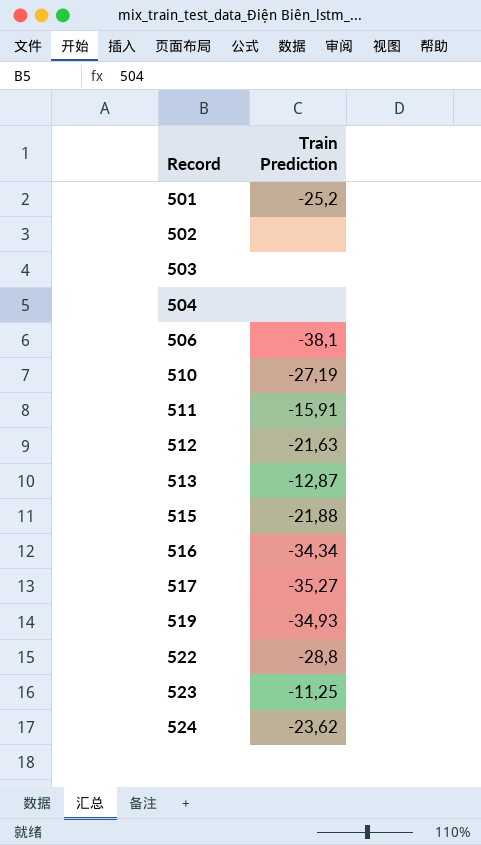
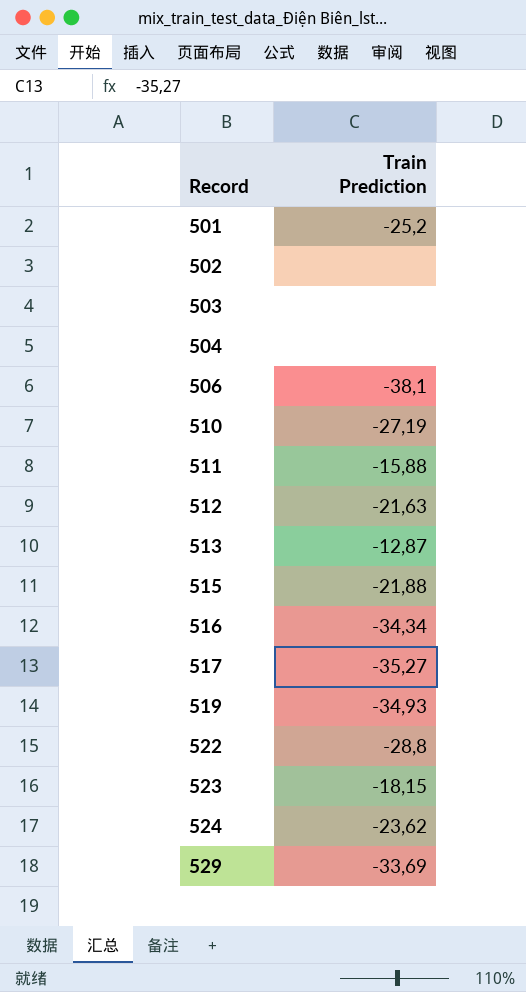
511 | Train Prediction: -15,91 -> -15,88
523 | Train Prediction: -11,25 -> -18,15
row 529: none -> -33,69

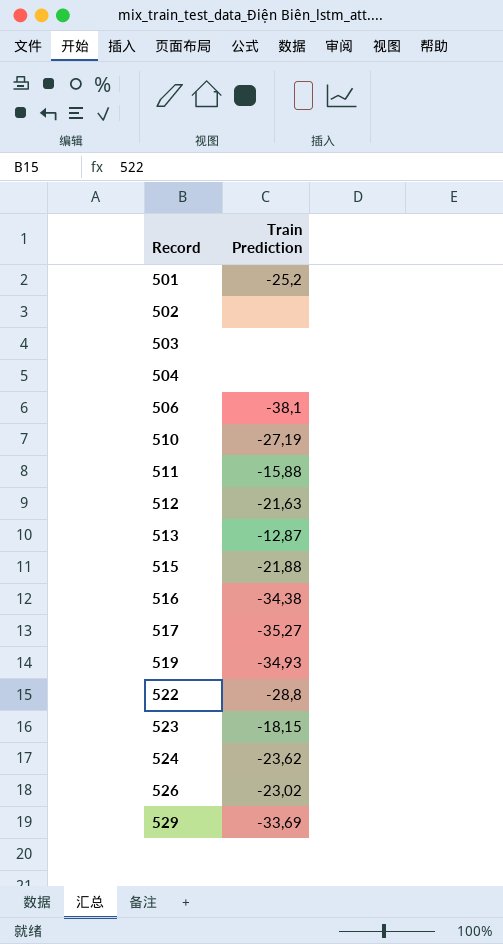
516 | Train Prediction: -34,34 -> -34,38
row 526: none -> -23,02

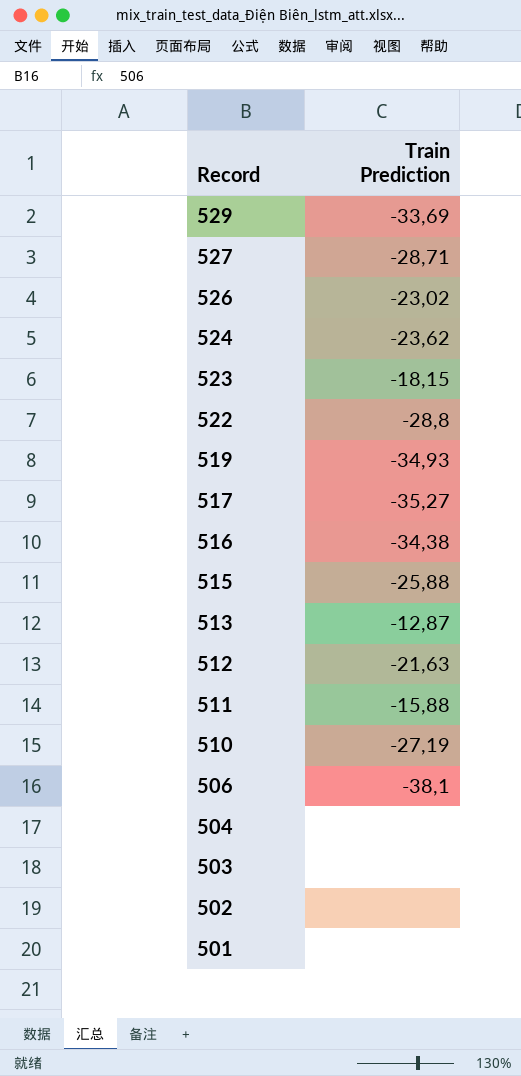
row order: Record ascending -> Record descending
row 527: none -> -28,71
515 | Train Prediction: -21,88 -> -25,88
501 | Train Prediction: -25,2 -> none

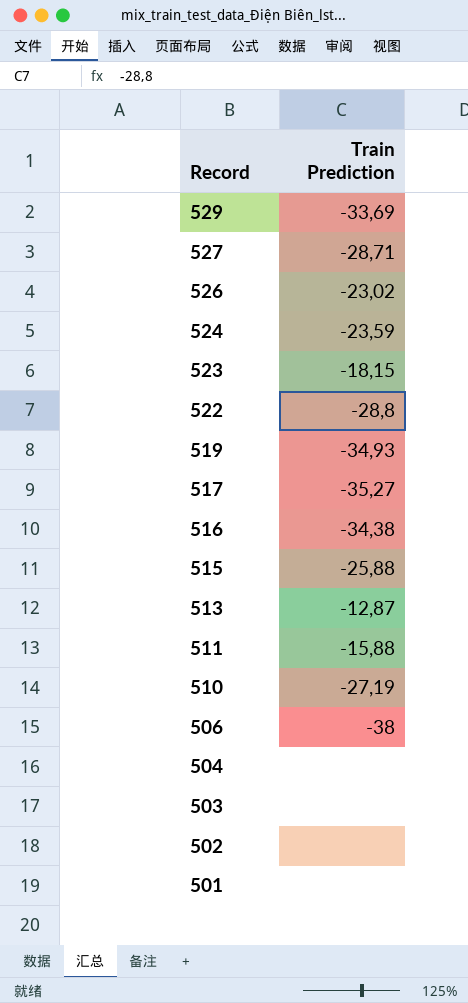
row 512: -21,63 -> none
524 | Train Prediction: -23,62 -> -23,59
506 | Train Prediction: -38,1 -> -38

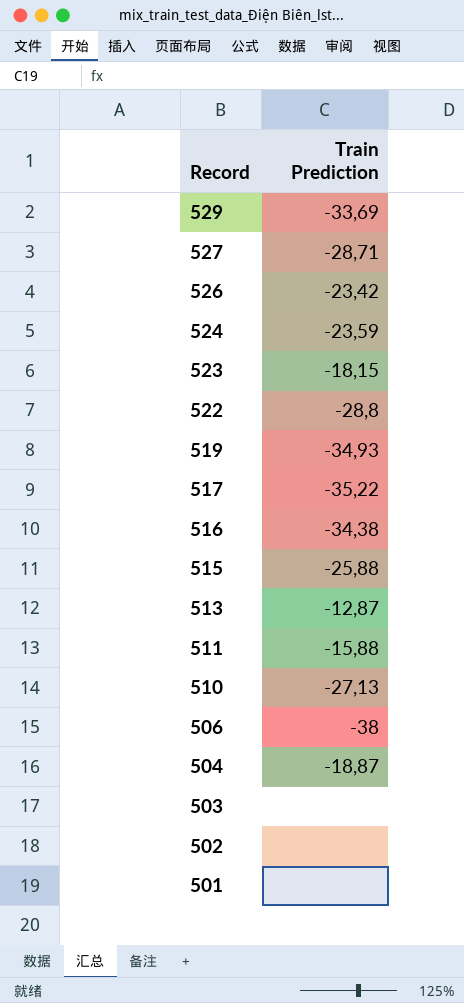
526 | Train Prediction: -23,02 -> -23,42
517 | Train Prediction: -35,27 -> -35,22
510 | Train Prediction: -27,19 -> -27,13
504 | Train Prediction: none -> -18,87

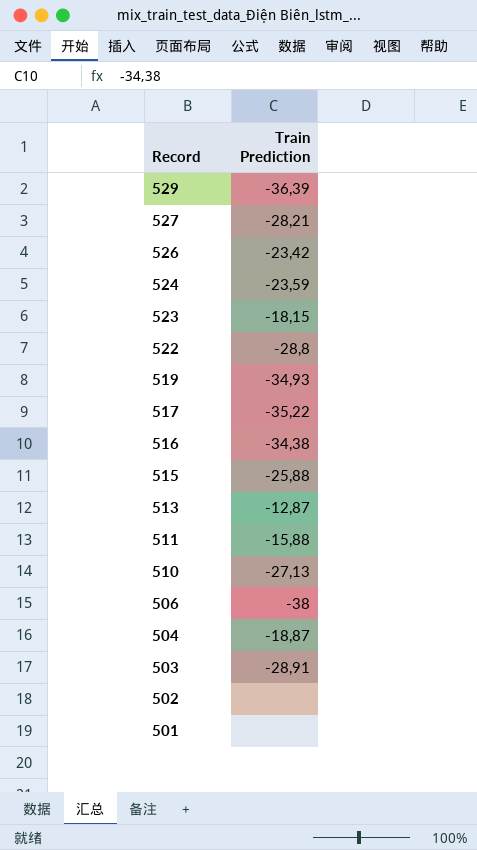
529 | Train Prediction: -33,69 -> -36,39
527 | Train Prediction: -28,71 -> -28,21
503 | Train Prediction: none -> -28,91

